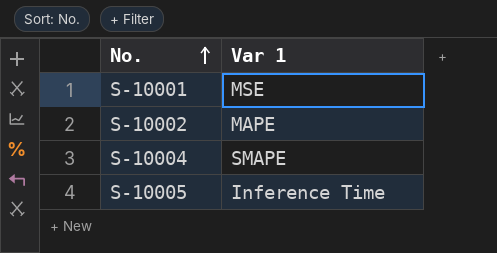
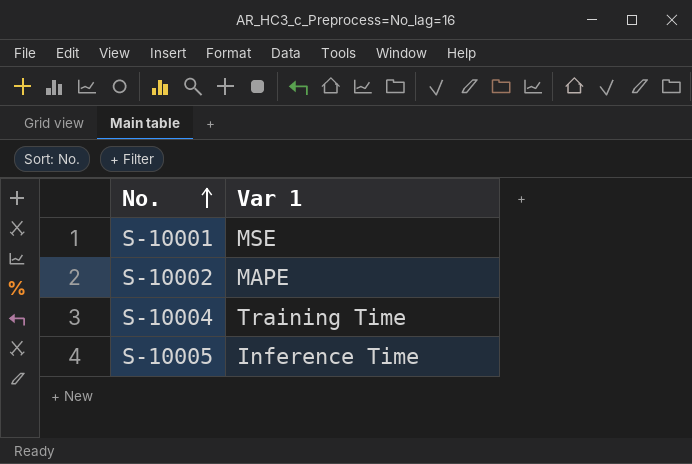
S-10004 | Var 1: SMAPE -> Training Time

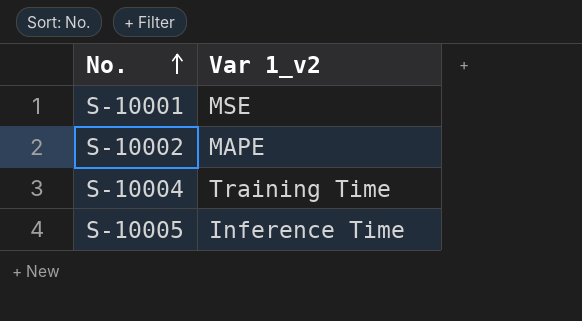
column name: Var 1 -> Var 1_v2

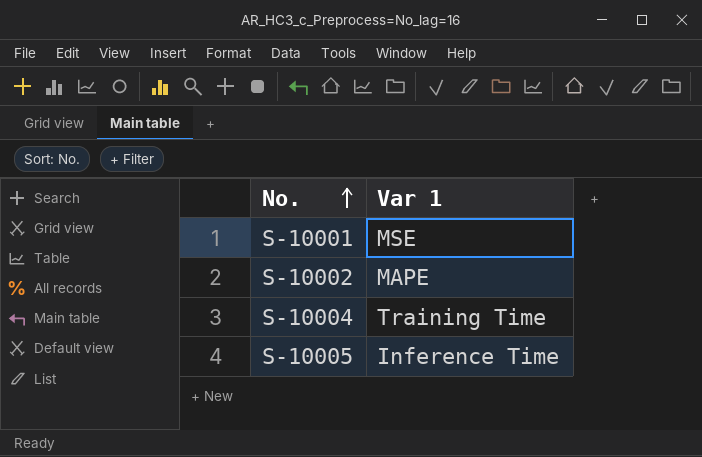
column name: Var 1_v2 -> Var 1

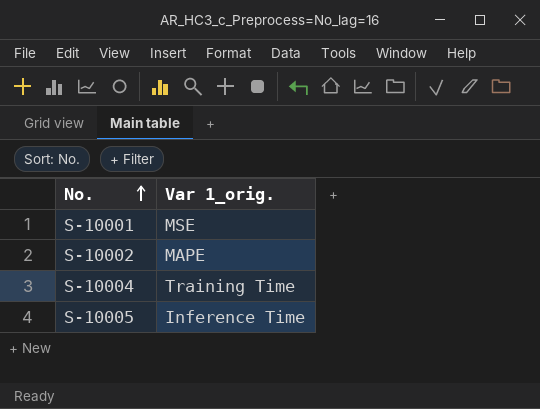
column name: Var 1 -> Var 1_orig.

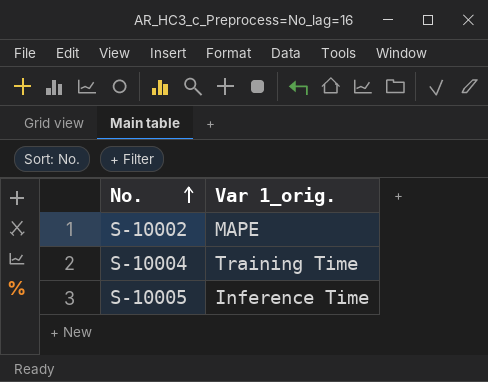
row S-10001: MSE -> none

